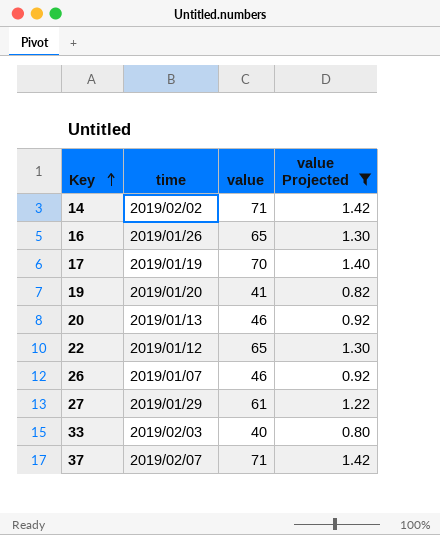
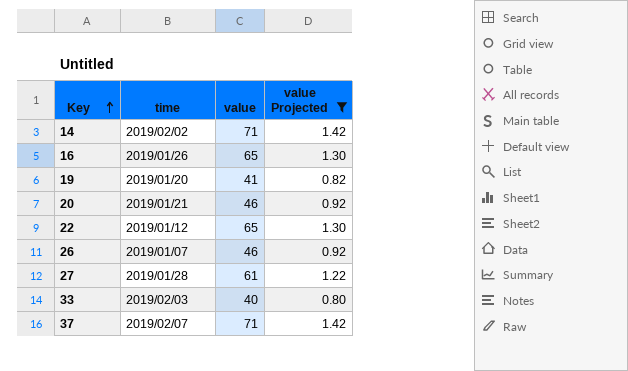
row 17: 2019/01/19 | 70 | 1.40 -> none
20 | time: 2019/01/13 -> 2019/01/21
27 | time: 2019/01/29 -> 2019/01/28

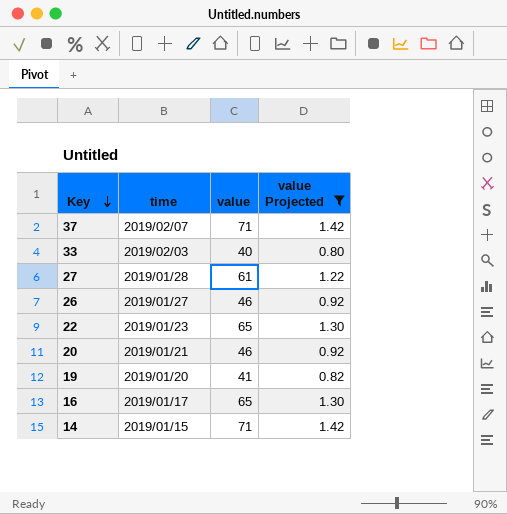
row order: Key ascending -> Key descending
26 | time: 2019/01/07 -> 2019/01/27
22 | time: 2019/01/12 -> 2019/01/23
16 | time: 2019/01/26 -> 2019/01/17
14 | time: 2019/02/02 -> 2019/01/15

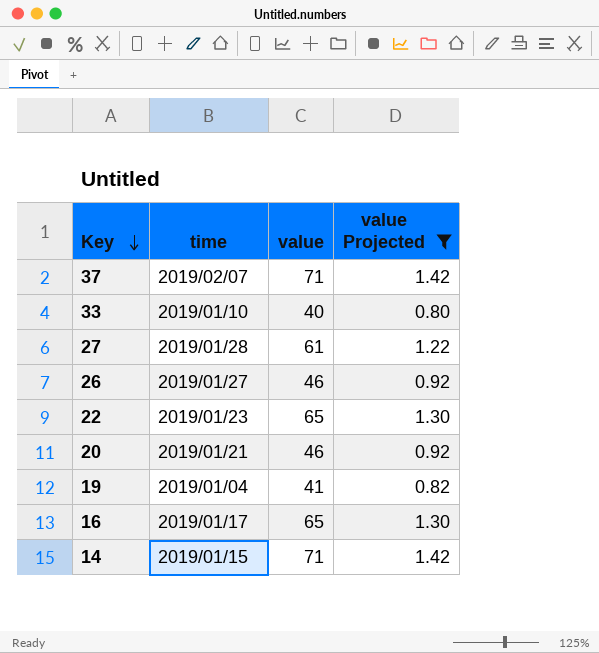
33 | time: 2019/02/03 -> 2019/01/10
19 | time: 2019/01/20 -> 2019/01/04

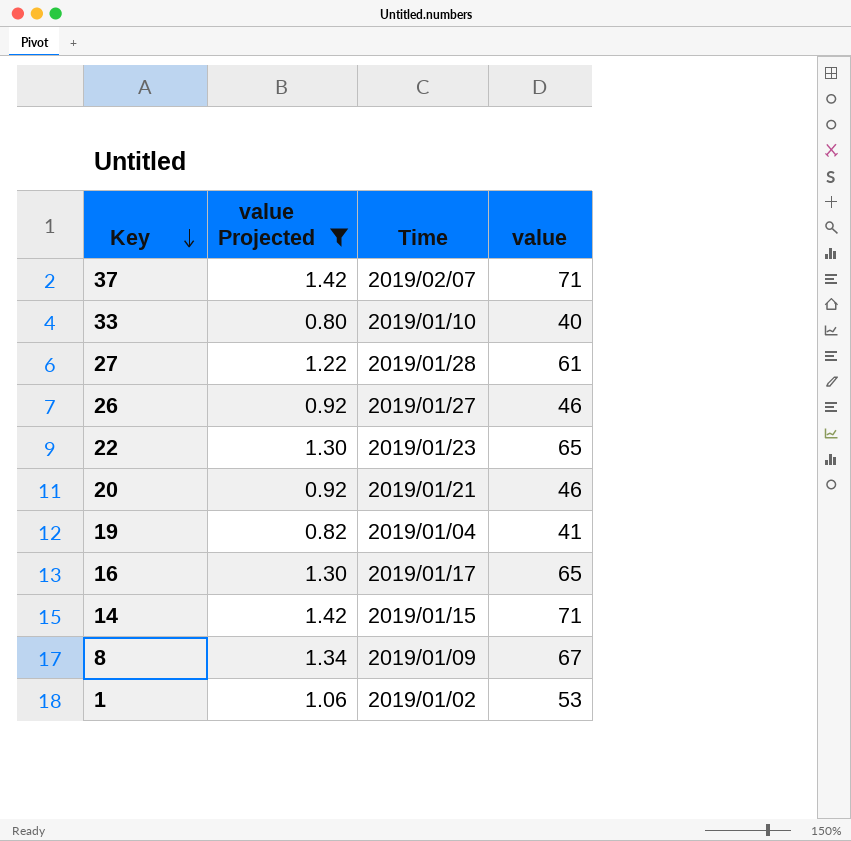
column value Projected | position: 4 -> 2
column name: time -> Time
row 8: none -> 1.34 | 2019/01/09 | 67
row 1: none -> 1.06 | 2019/01/02 | 53

